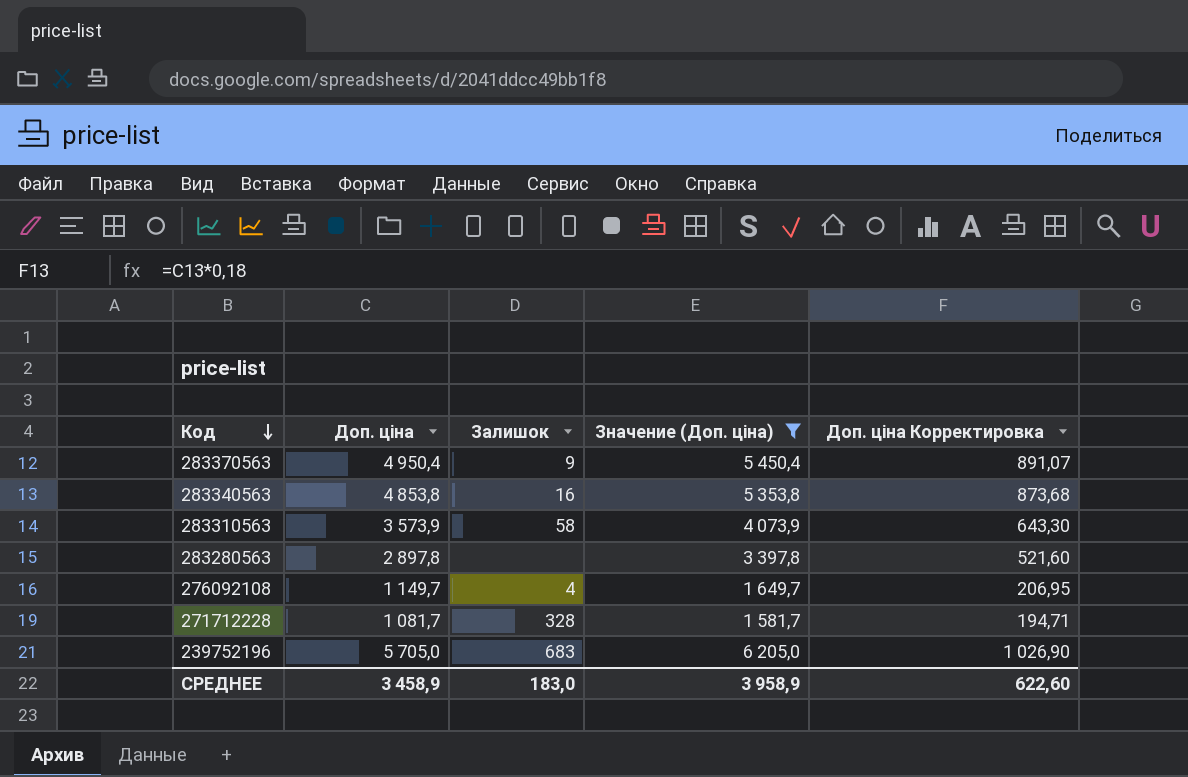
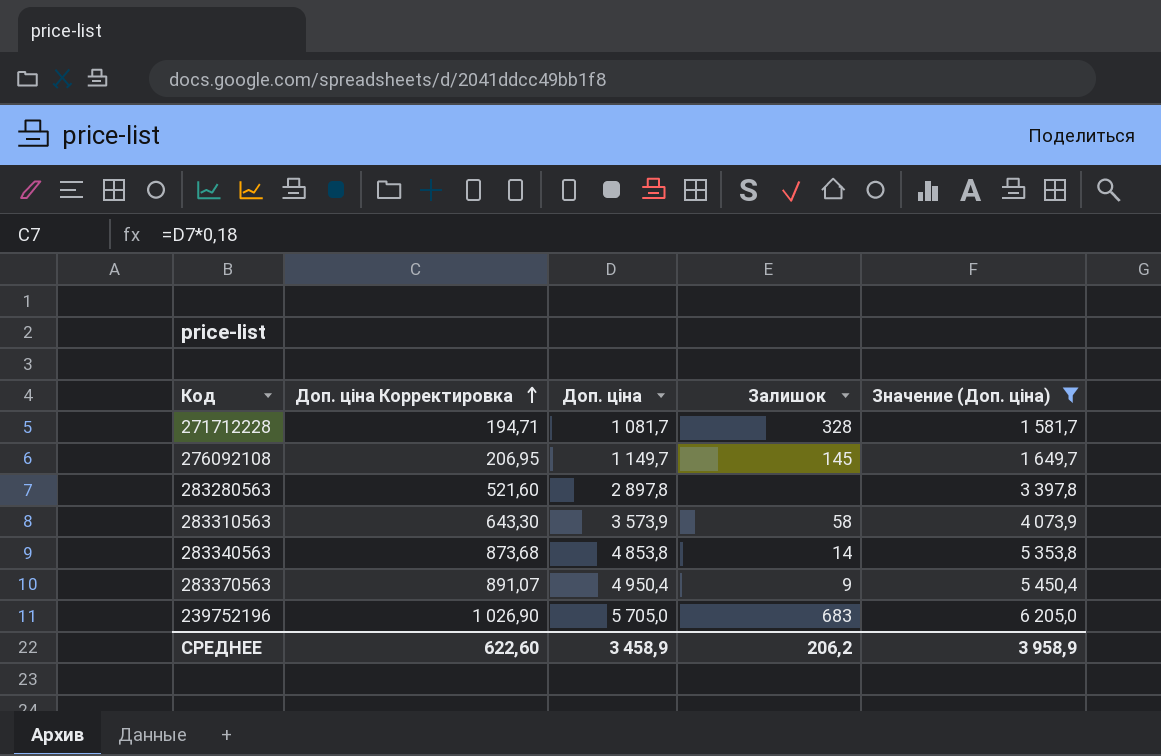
row order: Код descending -> Доп. ціна Корректировка ascending
column Доп. ціна Корректировка | position: 5 -> 2
276092108 | Залишок: 4 -> 145
283340563 | Залишок: 16 -> 14
СРЕДНЕЕ | Залишок: 183,0 -> 206,2

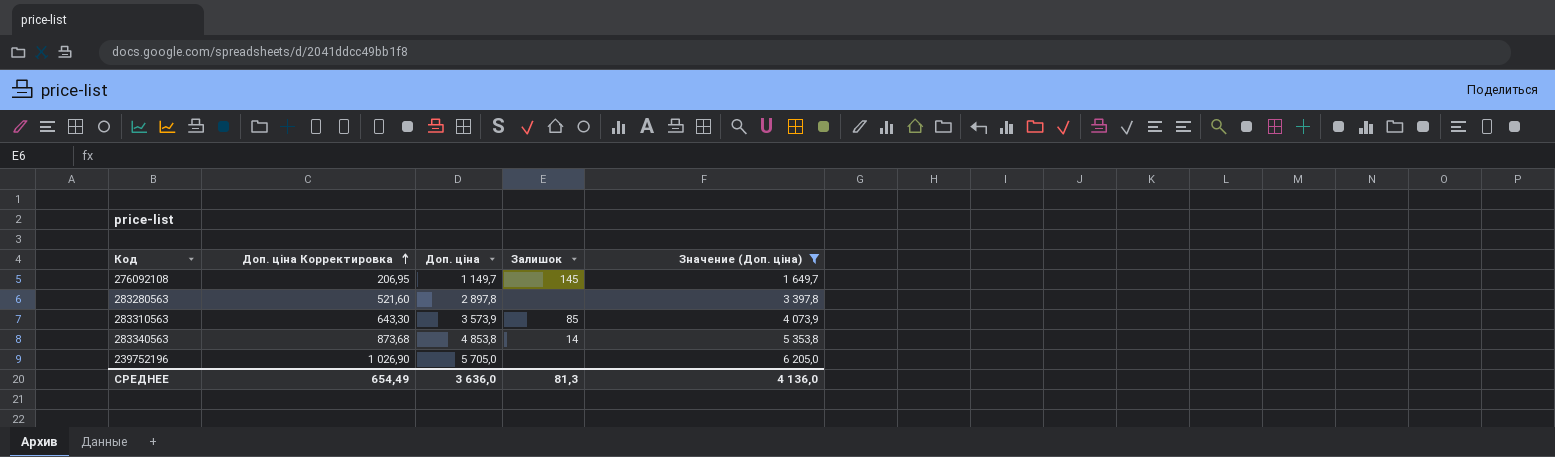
row 271712228: 194,71 | 1 081,7 | 328 | 1 581,7 -> none
row 283370563: 891,07 | 4 950,4 | 9 | 5 450,4 -> none
283310563 | Залишок: 58 -> 85
239752196 | Залишок: 683 -> none
СРЕДНЕЕ | Доп. ціна Корректировка: 622,60 -> 654,49
СРЕДНЕЕ | Доп. ціна: 3 458,9 -> 3 636,0
СРЕДНЕЕ | Залишок: 206,2 -> 81,3
СРЕДНЕЕ | Значение (Доп. ціна): 3 958,9 -> 4 136,0

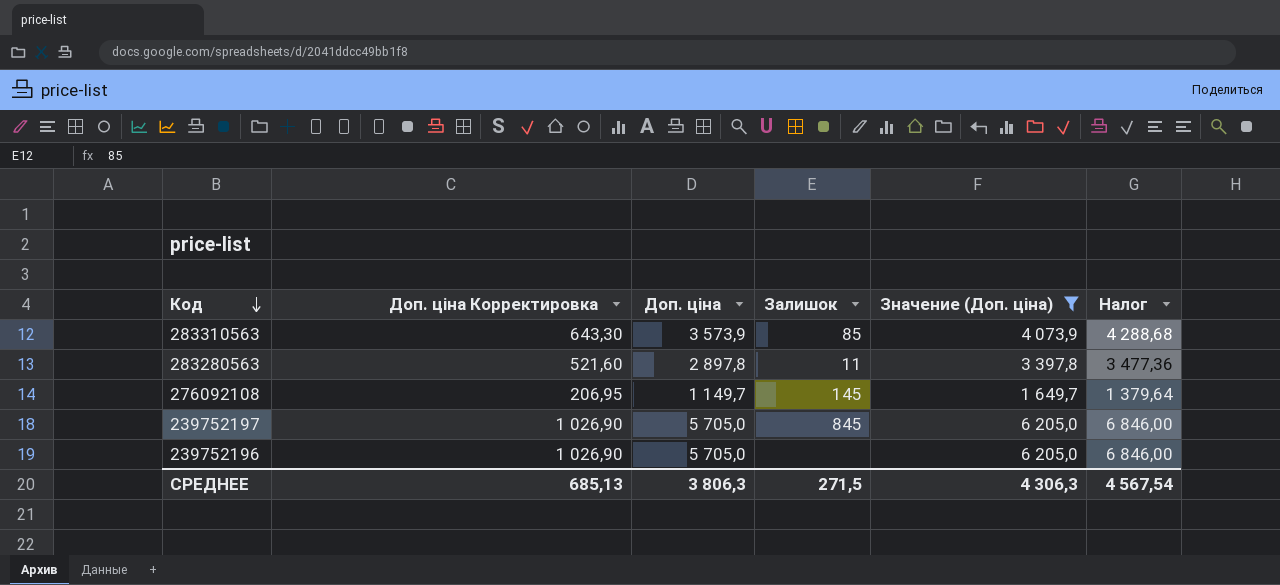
row order: Доп. ціна Корректировка ascending -> Код descending
column Налог | formula: none -> [Доп. ціна] * 1,2
row 283340563: 873,68 | 4 853,8 | 14 | 5 353,8 -> none
283280563 | Залишок: none -> 11
row 239752197: none -> 1 026,90 | 5 705,0 | 845 | 6 205,0 | 6 846,00
СРЕДНЕЕ | Доп. ціна Корректировка: 654,49 -> 685,13
СРЕДНЕЕ | Доп. ціна: 3 636,0 -> 3 806,3
СРЕДНЕЕ | Залишок: 81,3 -> 271,5
СРЕДНЕЕ | Значение (Доп. ціна): 4 136,0 -> 4 306,3

